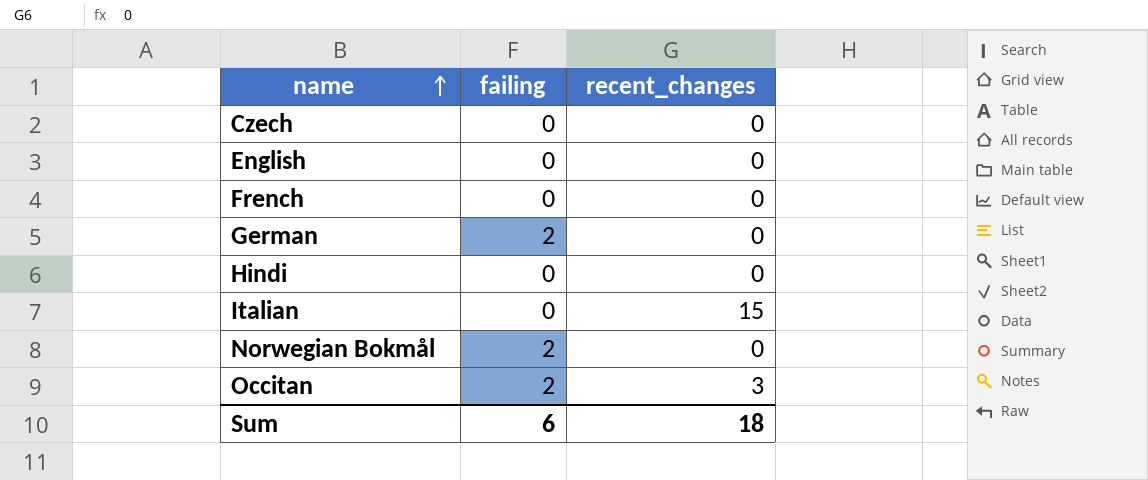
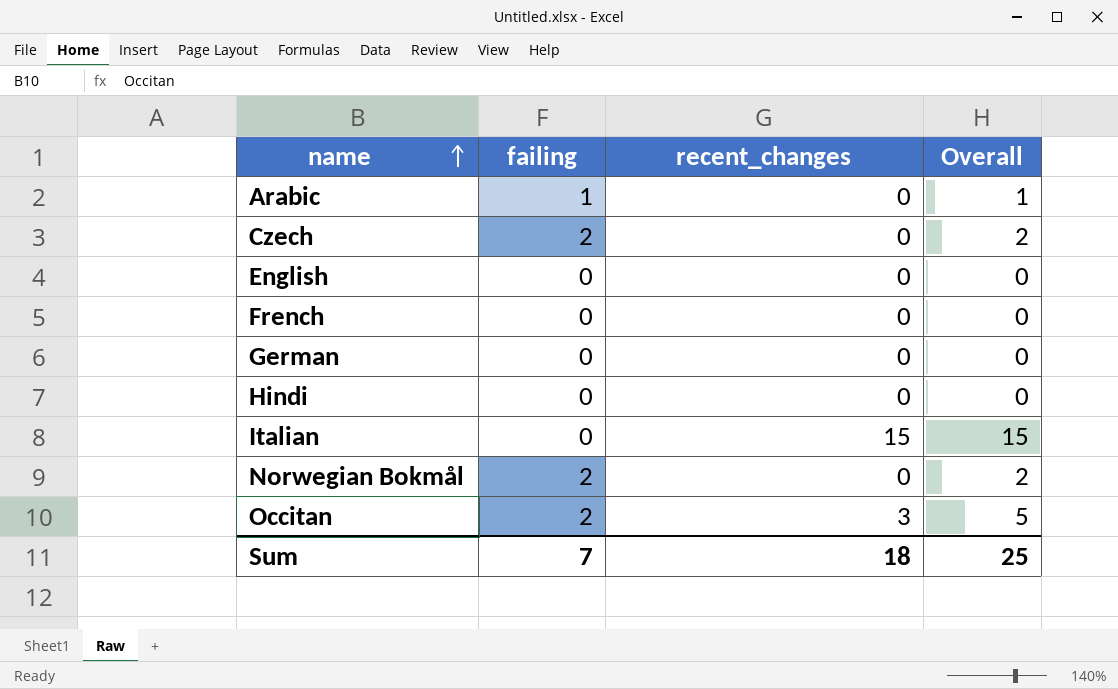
column Overall | formula: none -> [failing] + [recent_changes]
row Arabic: none -> 1 | 0 | 1
Czech | failing: 0 -> 2
German | failing: 2 -> 0
Sum | failing: 6 -> 7

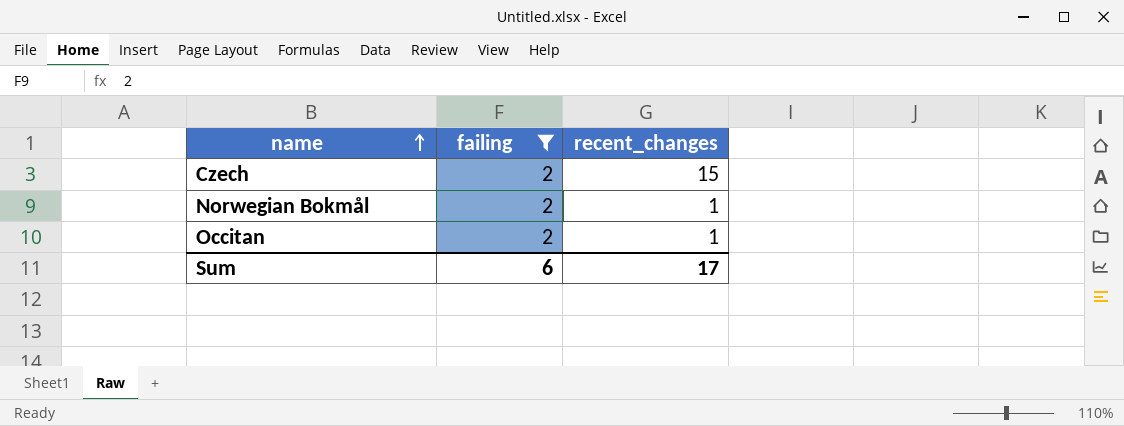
filter: none -> failing = 2
column Overall | formula: [failing] + [recent_changes] -> none
Czech | recent_changes: 0 -> 15
Norwegian Bokmål | recent_changes: 0 -> 1
Occitan | recent_changes: 3 -> 1
Sum | failing: 7 -> 6
Sum | recent_changes: 18 -> 17

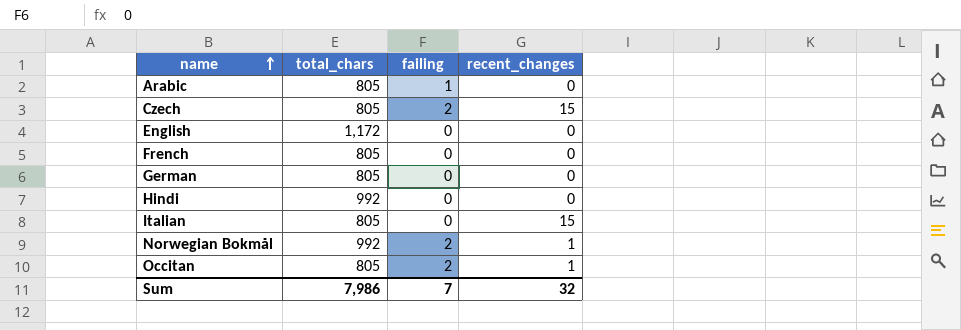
filter: failing = 2 -> none
column total_chars | position: none -> 2
Sum | failing: 6 -> 7
Sum | recent_changes: 17 -> 32

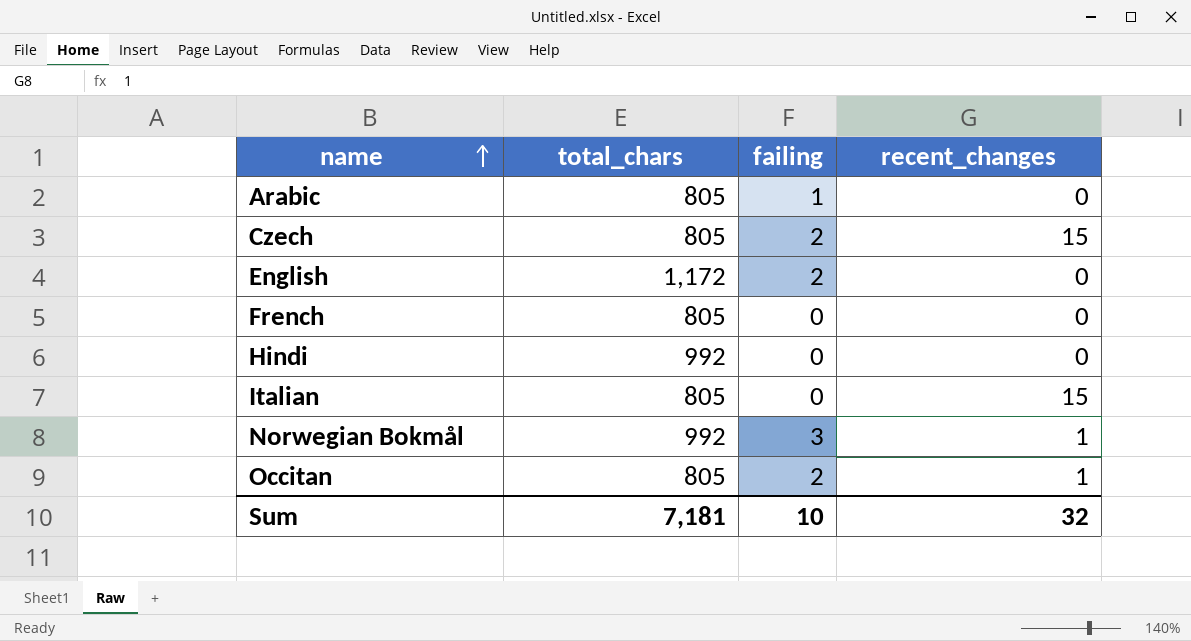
row German: 805 | 0 | 0 -> none
English | failing: 0 -> 2
Norwegian Bokmål | failing: 2 -> 3
Sum | total_chars: 7,986 -> 7,181
Sum | failing: 7 -> 10

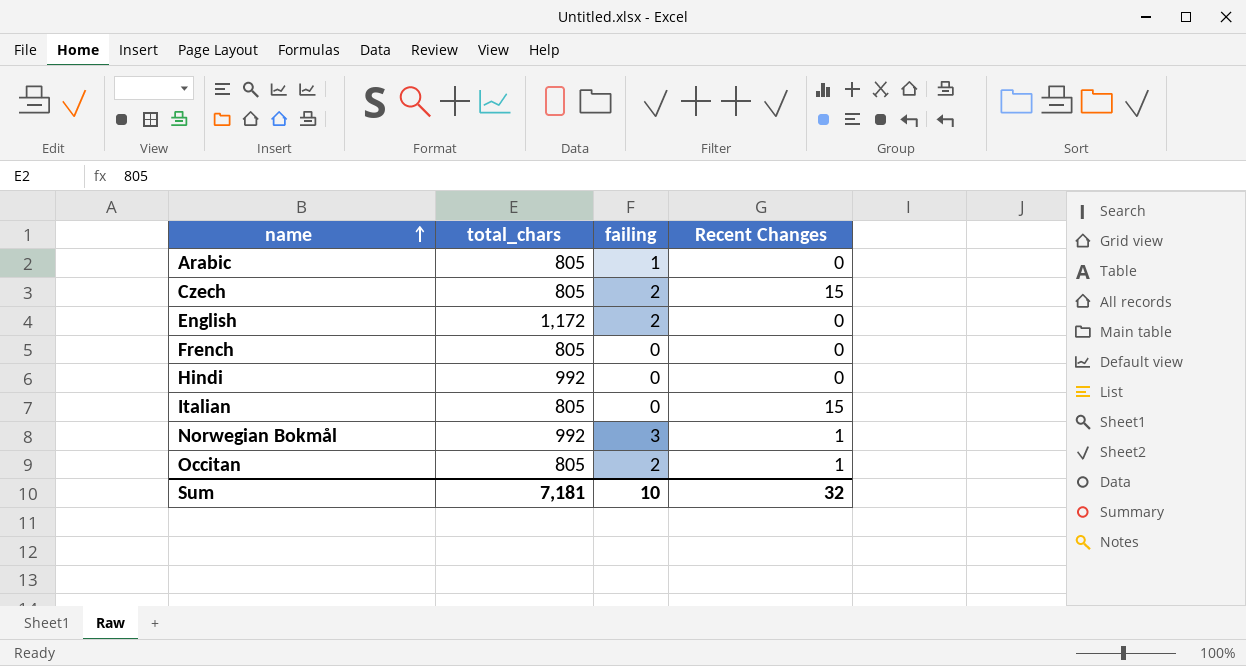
column name: recent_changes -> Recent Changes

